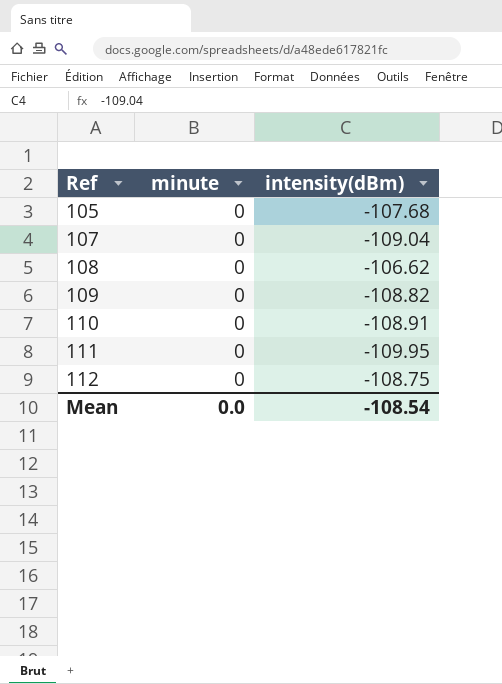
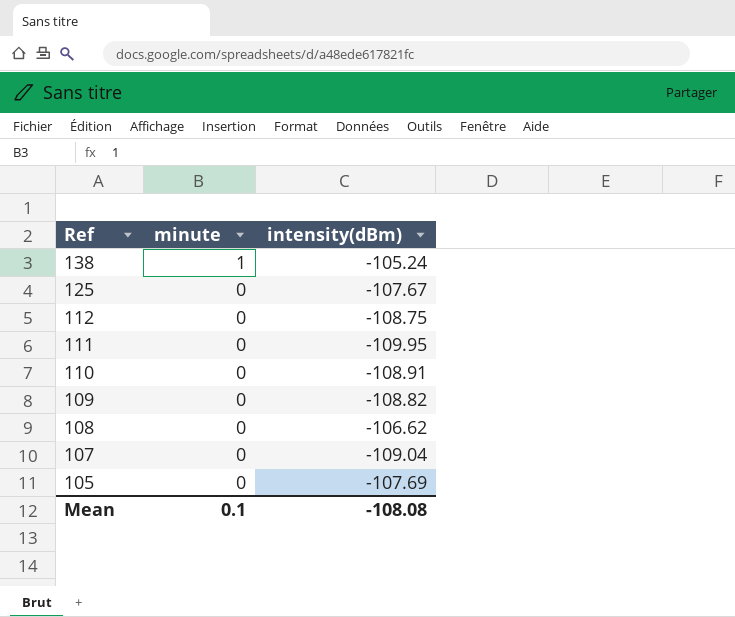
row order: Ref ascending -> Ref descending
row 138: none -> 1 | -105.24
row 125: none -> 0 | -107.67
105 | intensity(dBm): -107.68 -> -107.69
Mean | minute: 0.0 -> 0.1
Mean | intensity(dBm): -108.54 -> -108.08

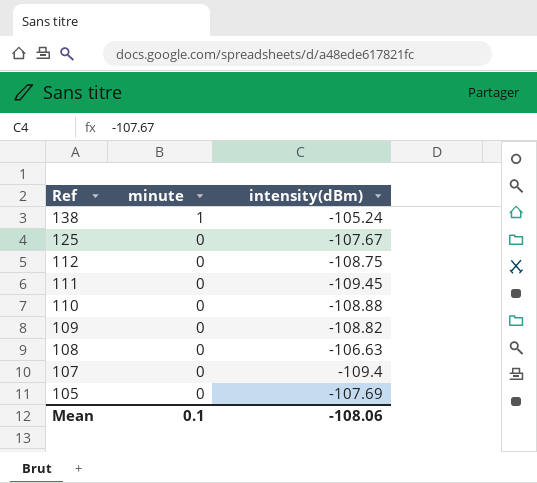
111 | intensity(dBm): -109.95 -> -109.45
110 | intensity(dBm): -108.91 -> -108.88
108 | intensity(dBm): -106.62 -> -106.63
107 | intensity(dBm): -109.04 -> -109.4
Mean | intensity(dBm): -108.08 -> -108.06

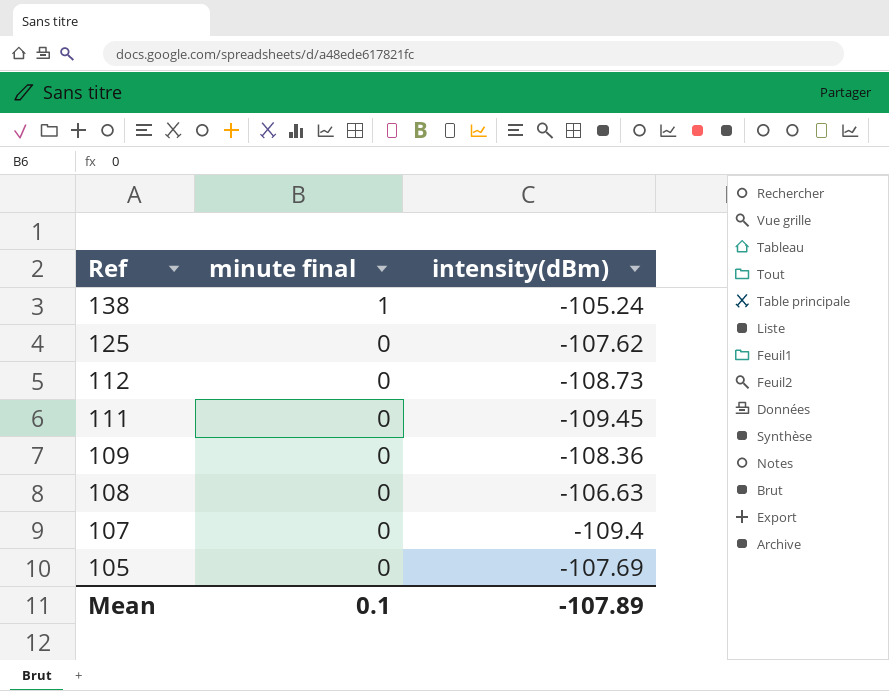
column name: minute -> minute final
row 110: 0 | -108.88 -> none
125 | intensity(dBm): -107.67 -> -107.62
112 | intensity(dBm): -108.75 -> -108.73
109 | intensity(dBm): -108.82 -> -108.36
Mean | intensity(dBm): -108.06 -> -107.89

